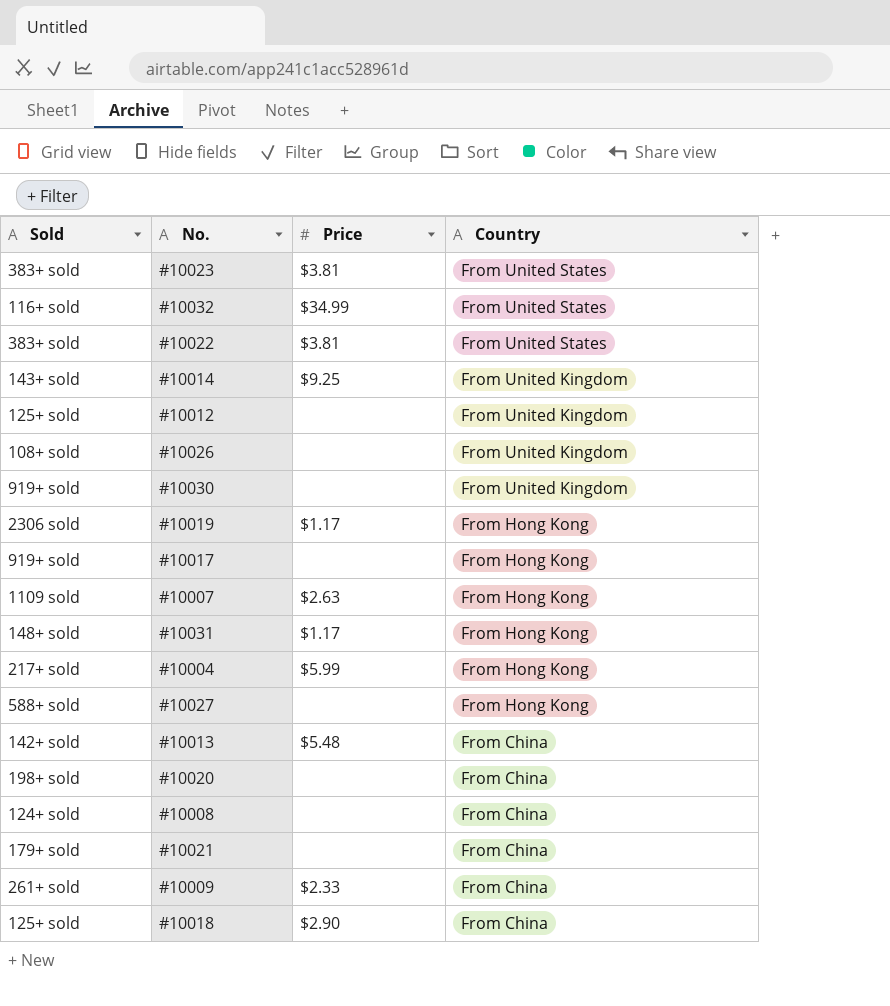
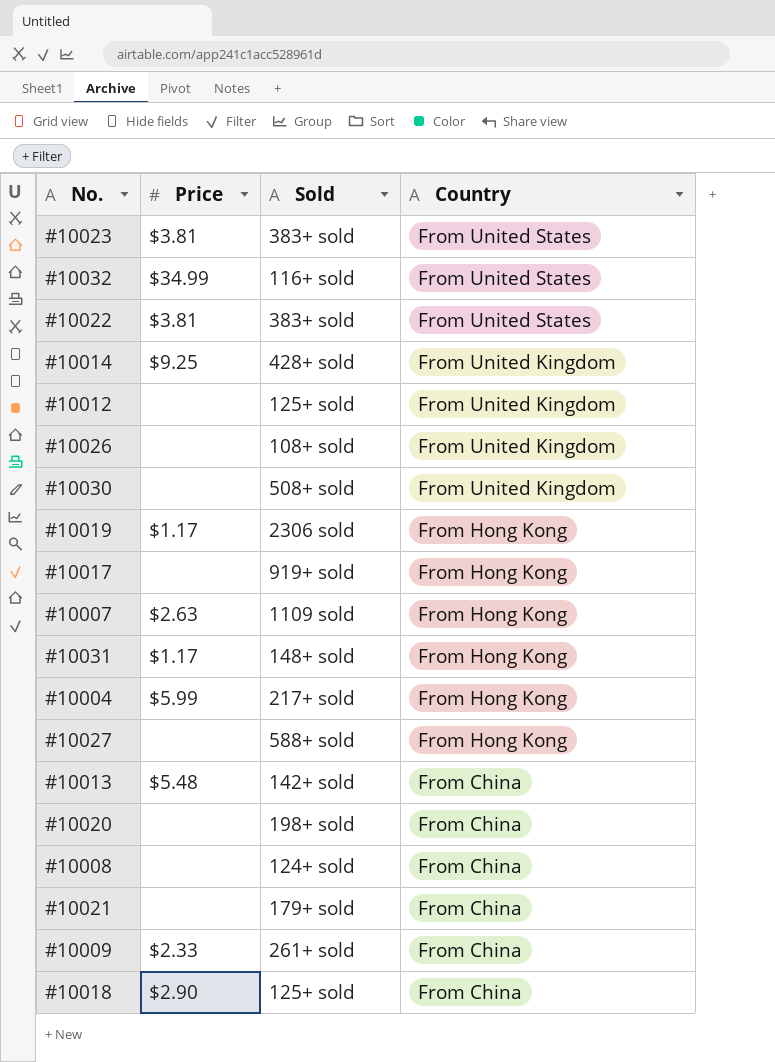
column Sold | position: 1 -> 3
#10014 | Sold: 143+ sold -> 428+ sold
#10030 | Sold: 919+ sold -> 508+ sold

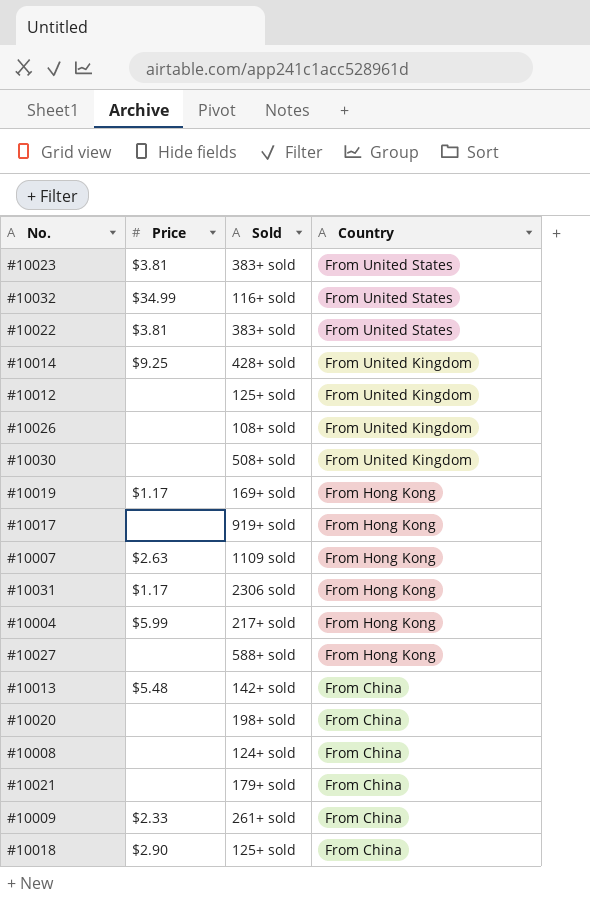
#10019 | Sold: 2306 sold -> 169+ sold
#10031 | Sold: 148+ sold -> 2306 sold

